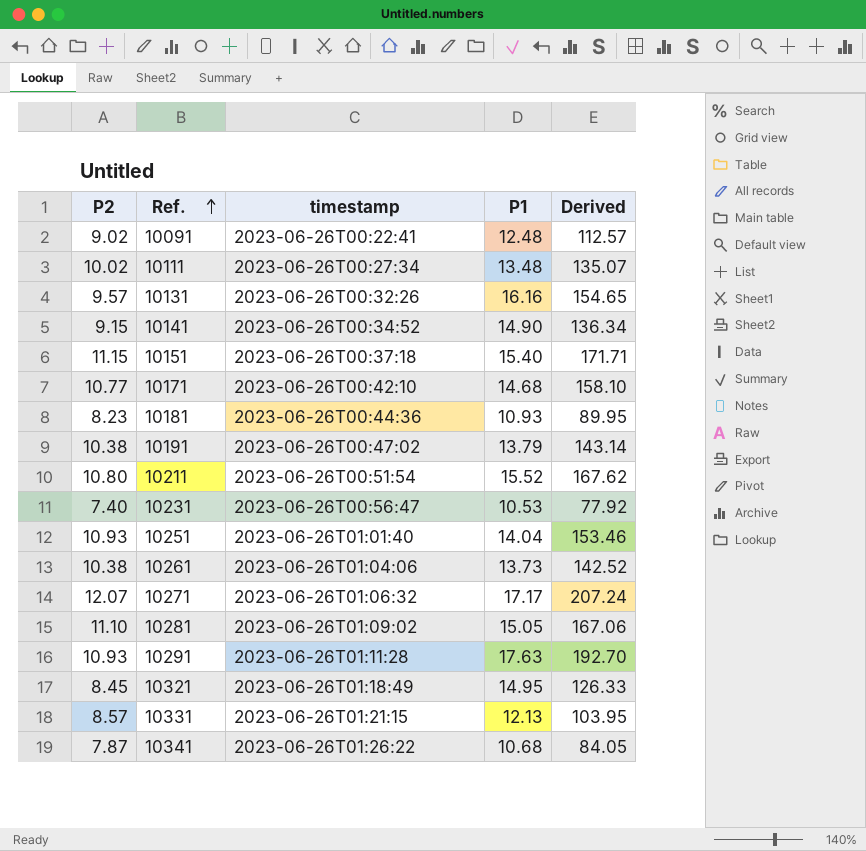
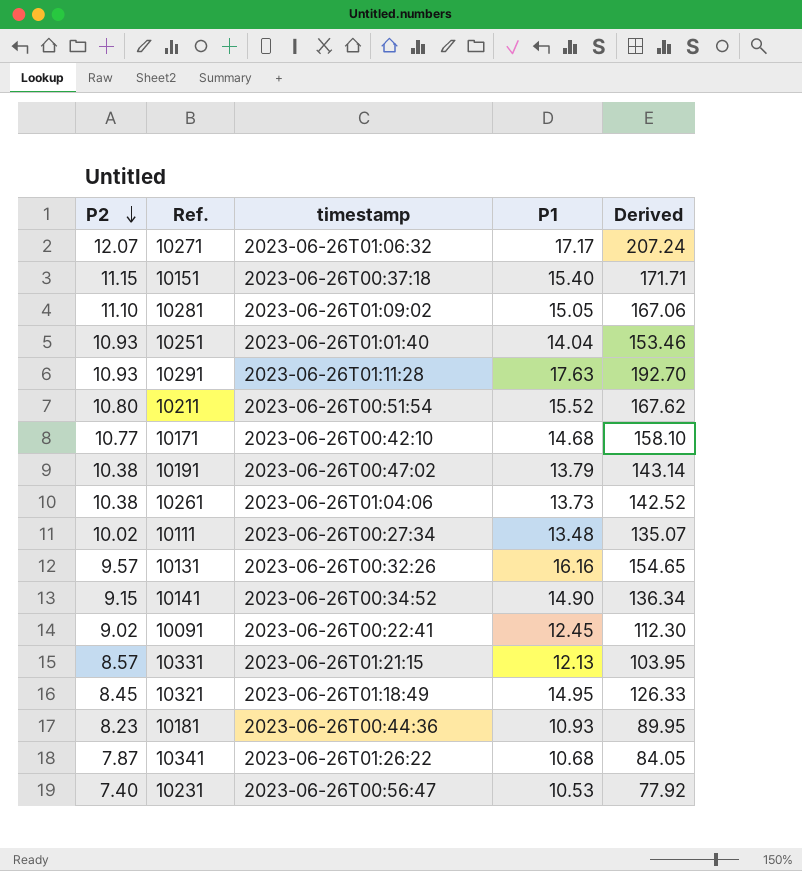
row order: Ref. ascending -> P2 descending
10091 | P1: 12.48 -> 12.45
10091 | Derived: 112.57 -> 112.30

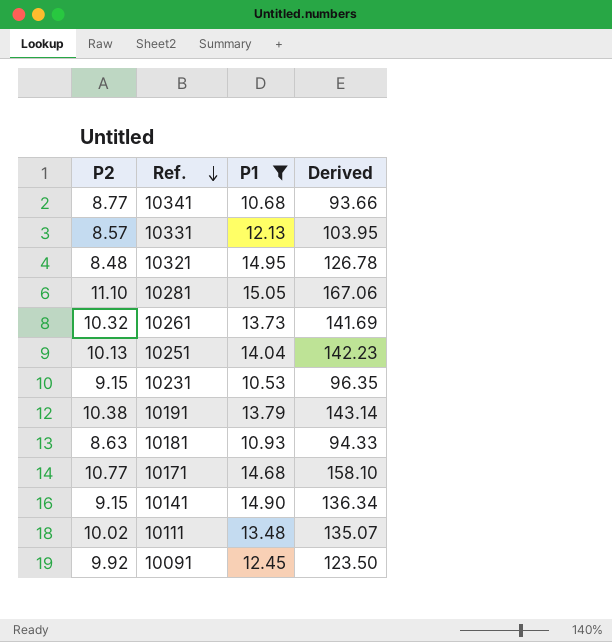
filter: none -> P1 <= 15.05
row order: P2 descending -> Ref. descending
column timestamp | position: 3 -> none
10341 | P2: 7.87 -> 8.77
10341 | Derived: 84.05 -> 93.66
10321 | P2: 8.45 -> 8.48
10321 | Derived: 126.33 -> 126.78
10261 | P2: 10.38 -> 10.32
10261 | Derived: 142.52 -> 141.69
10251 | P2: 10.93 -> 10.13
10251 | Derived: 153.46 -> 142.23
10231 | P2: 7.40 -> 9.15
10231 | Derived: 77.92 -> 96.35
10181 | P2: 8.23 -> 8.63
10181 | Derived: 89.95 -> 94.33
10091 | P2: 9.02 -> 9.92
10091 | Derived: 112.30 -> 123.50

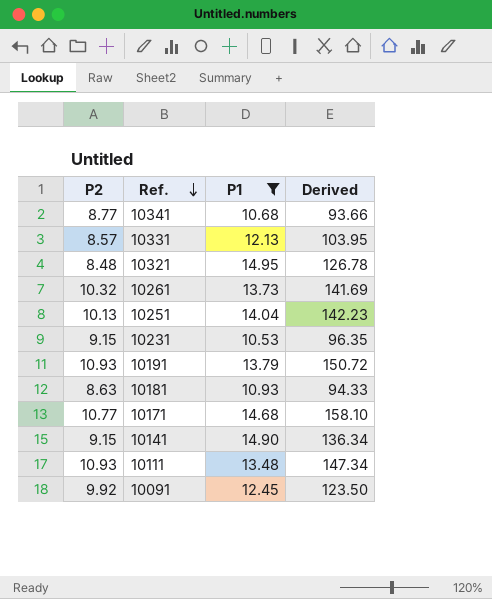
row 10281: 11.10 | 15.05 | 167.06 -> none
10191 | P2: 10.38 -> 10.93
10191 | Derived: 143.14 -> 150.72
10111 | P2: 10.02 -> 10.93
10111 | Derived: 135.07 -> 147.34

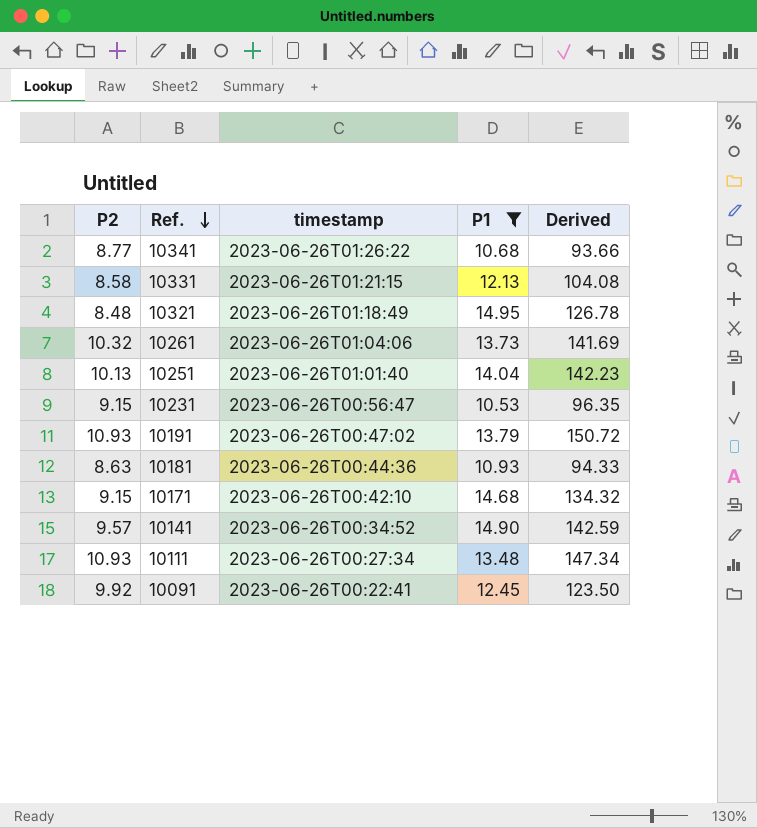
column timestamp | position: none -> 3
10331 | P2: 8.57 -> 8.58
10331 | Derived: 103.95 -> 104.08
10171 | P2: 10.77 -> 9.15
10171 | Derived: 158.10 -> 134.32
10141 | P2: 9.15 -> 9.57
10141 | Derived: 136.34 -> 142.59

